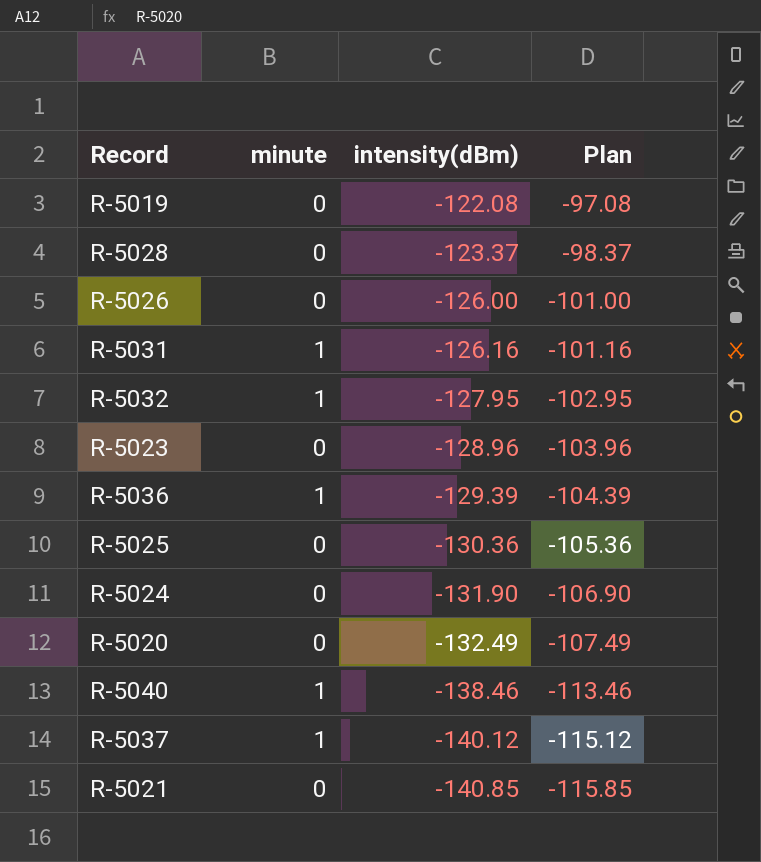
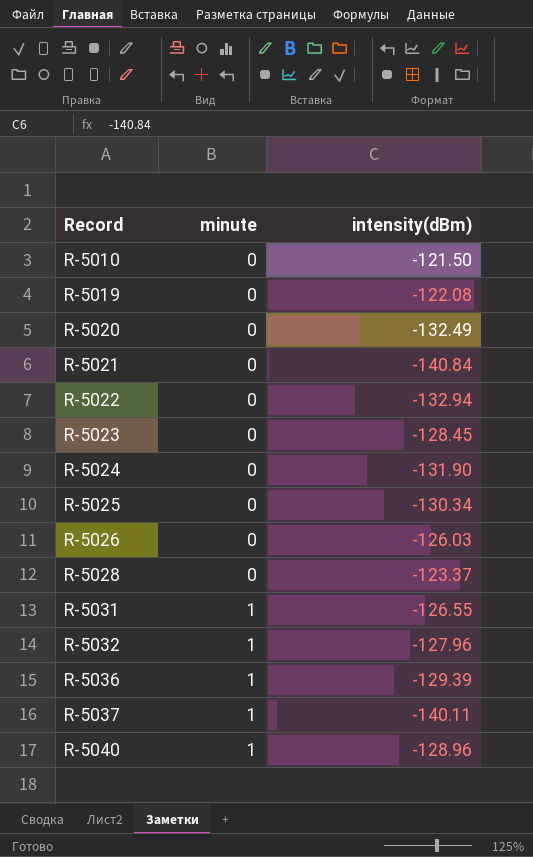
row order: intensity(dBm) descending -> Record ascending
column Plan | formula: [intensity(dBm)] + 25 -> none
row R-5010: none -> 0 | -121.50
R-5021 | intensity(dBm): -140.85 -> -140.84
row R-5022: none -> 0 | -132.94
R-5023 | intensity(dBm): -128.96 -> -128.45
R-5025 | intensity(dBm): -130.36 -> -130.34
R-5026 | intensity(dBm): -126.00 -> -126.03
R-5031 | intensity(dBm): -126.16 -> -126.55
R-5032 | intensity(dBm): -127.95 -> -127.96
R-5037 | intensity(dBm): -140.12 -> -140.11
R-5040 | intensity(dBm): -138.46 -> -128.96

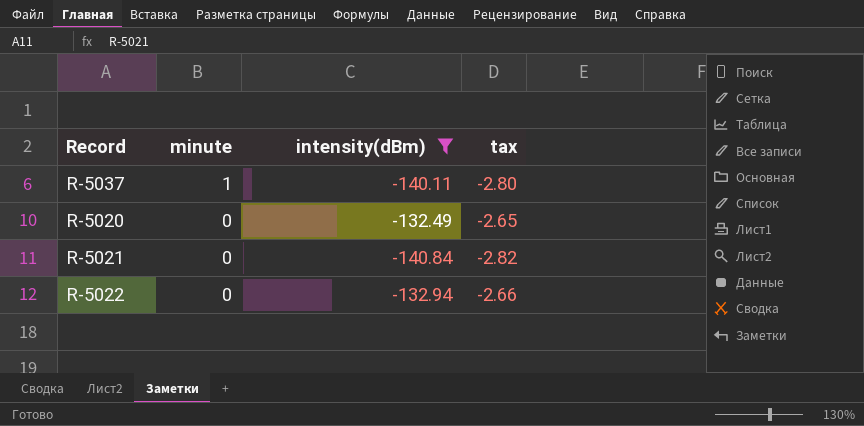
filter: none -> intensity(dBm) <= -132.49
row order: Record ascending -> minute descending
column tax | formula: none -> [intensity(dBm)] * 0.02

